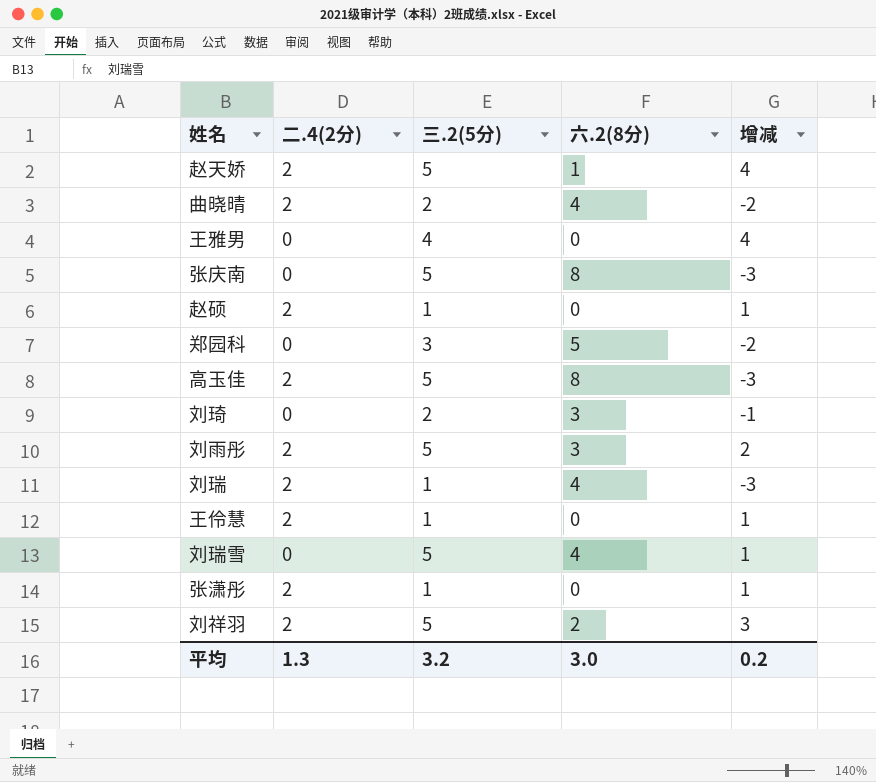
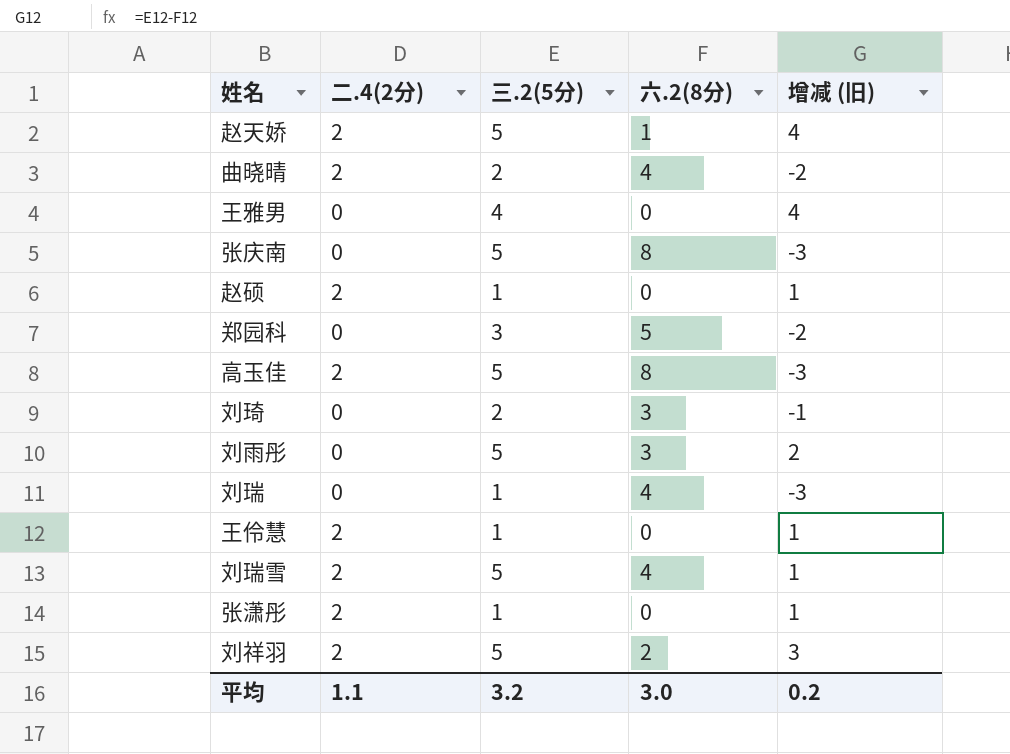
column name: 增减 -> 增减 (旧)
刘雨彤 | 二.4(2分): 2 -> 0
刘瑞 | 二.4(2分): 2 -> 0
刘瑞雪 | 二.4(2分): 0 -> 2
平均 | 二.4(2分): 1.3 -> 1.1

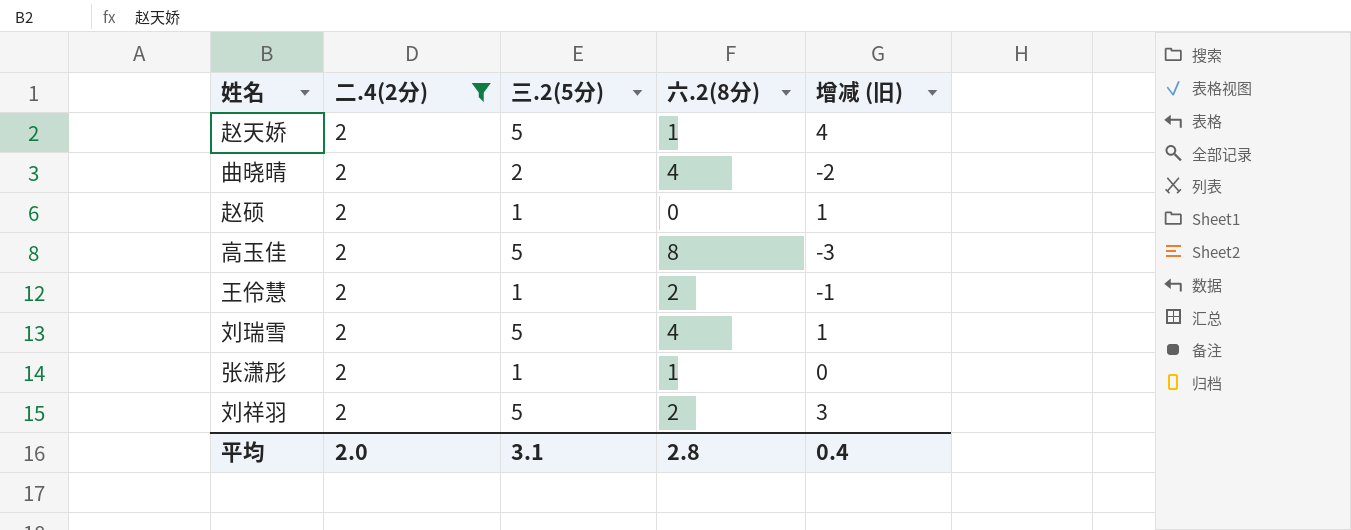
filter: none -> 二.4(2分) = 2
王伶慧 | 六.2(8分): 0 -> 2
王伶慧 | 增减 (旧): 1 -> -1
张潇彤 | 六.2(8分): 0 -> 1
张潇彤 | 增减 (旧): 1 -> 0
平均 | 二.4(2分): 1.1 -> 2.0
平均 | 三.2(5分): 3.2 -> 3.1
平均 | 六.2(8分): 3.0 -> 2.8
平均 | 增减 (旧): 0.2 -> 0.4

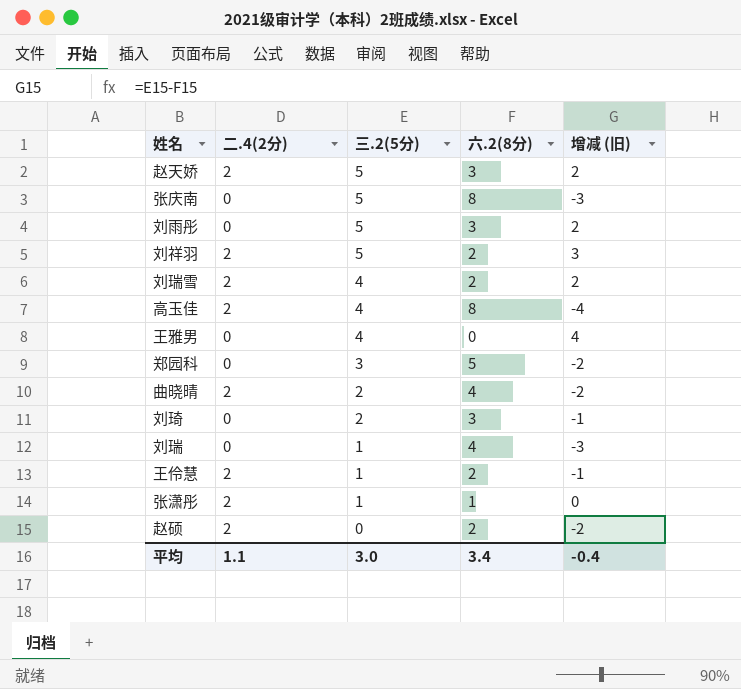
filter: 二.4(2分) = 2 -> none
row order: none -> 三.2(5分) descending
赵天娇 | 六.2(8分): 1 -> 3
赵天娇 | 增减 (旧): 4 -> 2
刘瑞雪 | 三.2(5分): 5 -> 4
刘瑞雪 | 六.2(8分): 4 -> 2
刘瑞雪 | 增减 (旧): 1 -> 2
高玉佳 | 三.2(5分): 5 -> 4
高玉佳 | 增减 (旧): -3 -> -4
赵硕 | 三.2(5分): 1 -> 0
赵硕 | 六.2(8分): 0 -> 2
赵硕 | 增减 (旧): 1 -> -2
平均 | 二.4(2分): 2.0 -> 1.1
平均 | 三.2(5分): 3.1 -> 3.0
平均 | 六.2(8分): 2.8 -> 3.4
平均 | 增减 (旧): 0.4 -> -0.4

